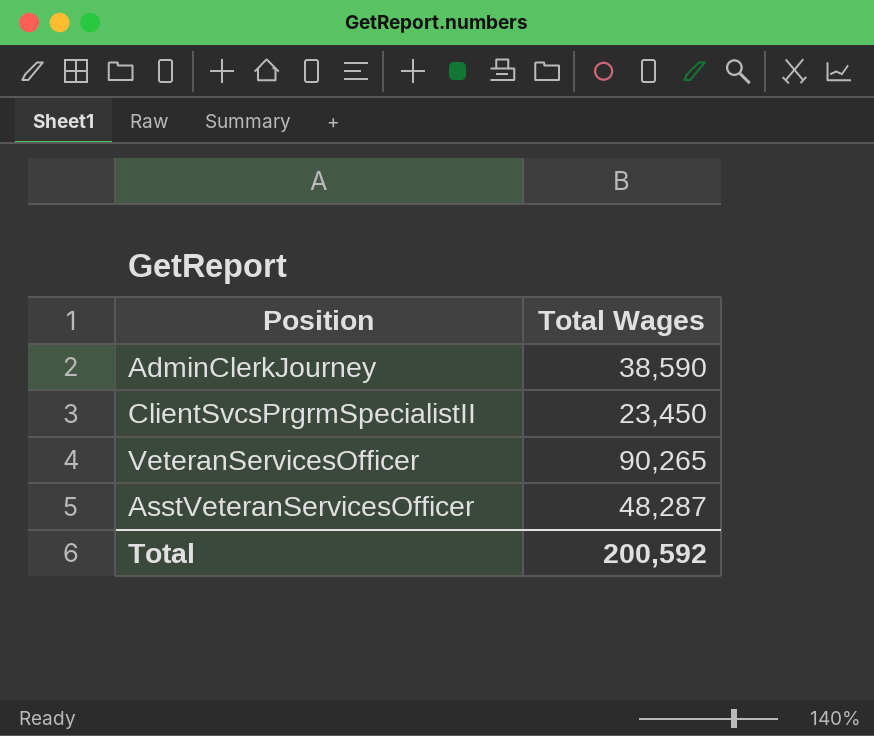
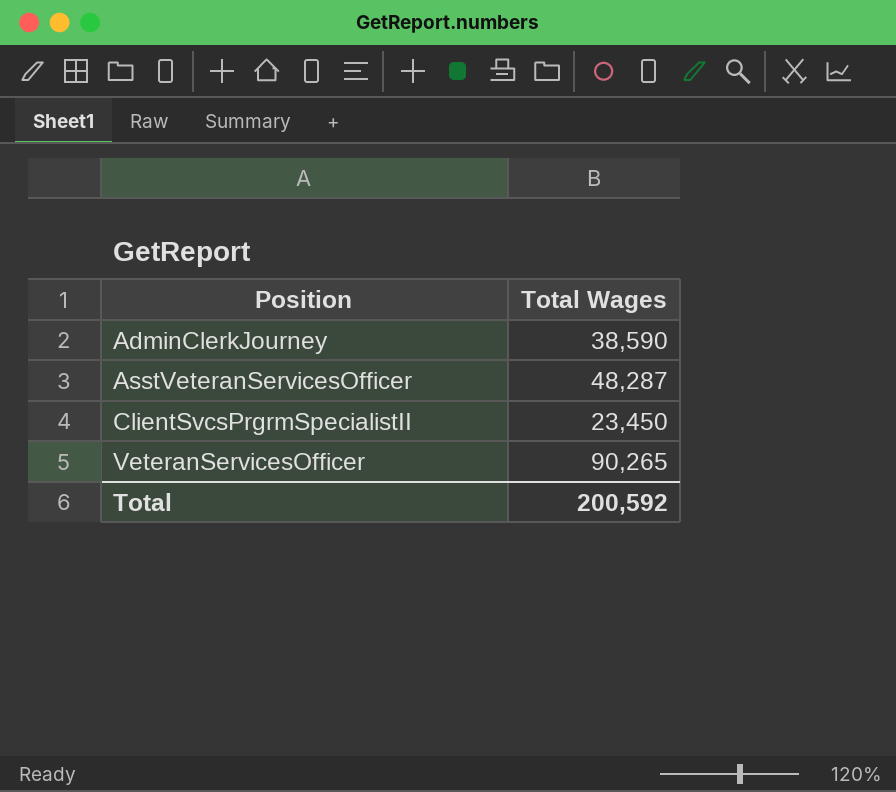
row order: none -> Position ascending

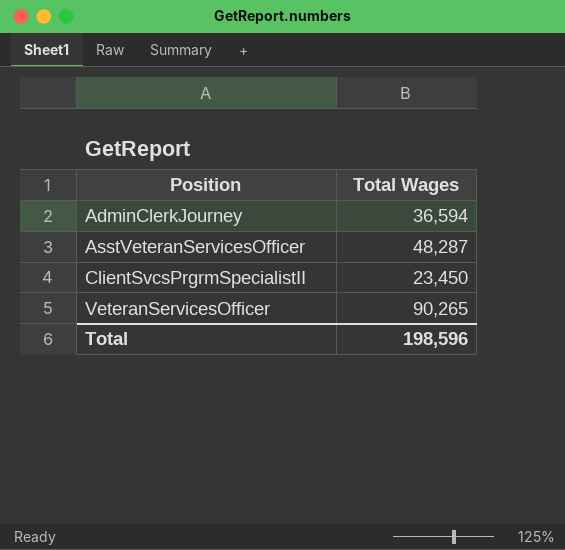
AdminClerkJourney | Total Wages: 38,590 -> 36,594
Total | Total Wages: 200,592 -> 198,596

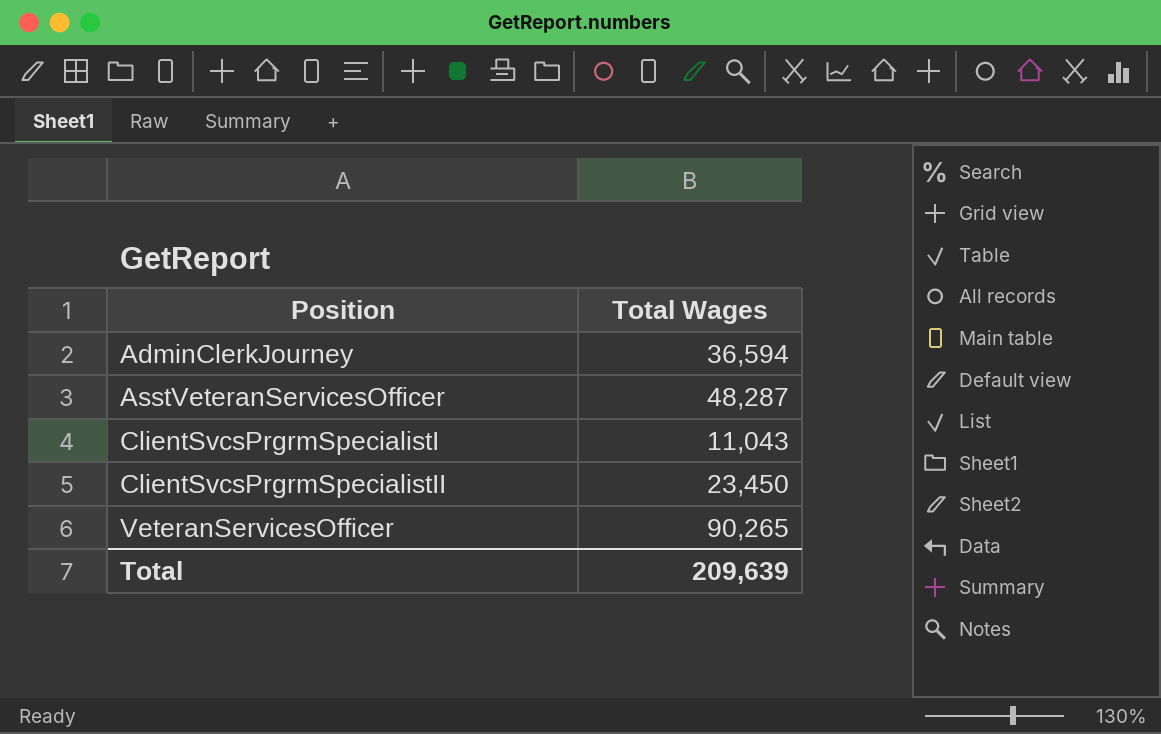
row ClientSvcsPrgrmSpecialistI: none -> 11,043
Total | Total Wages: 198,596 -> 209,639

